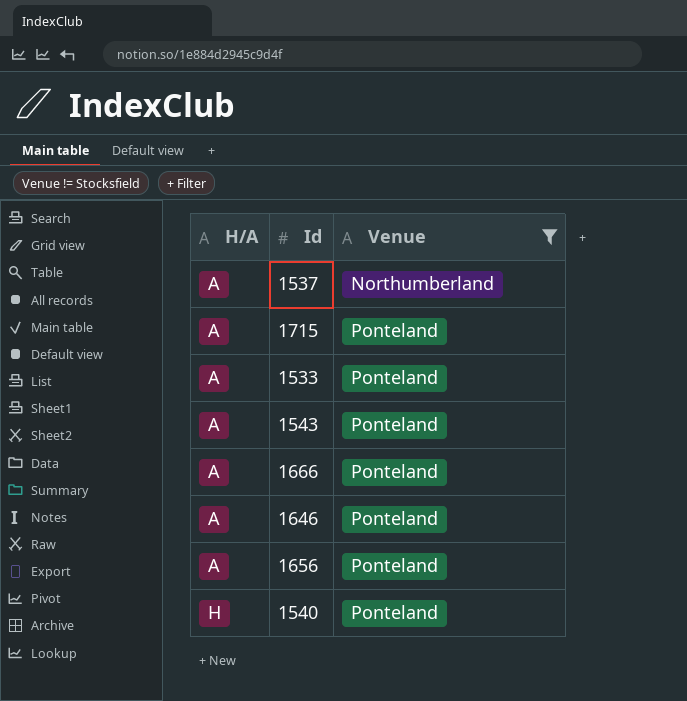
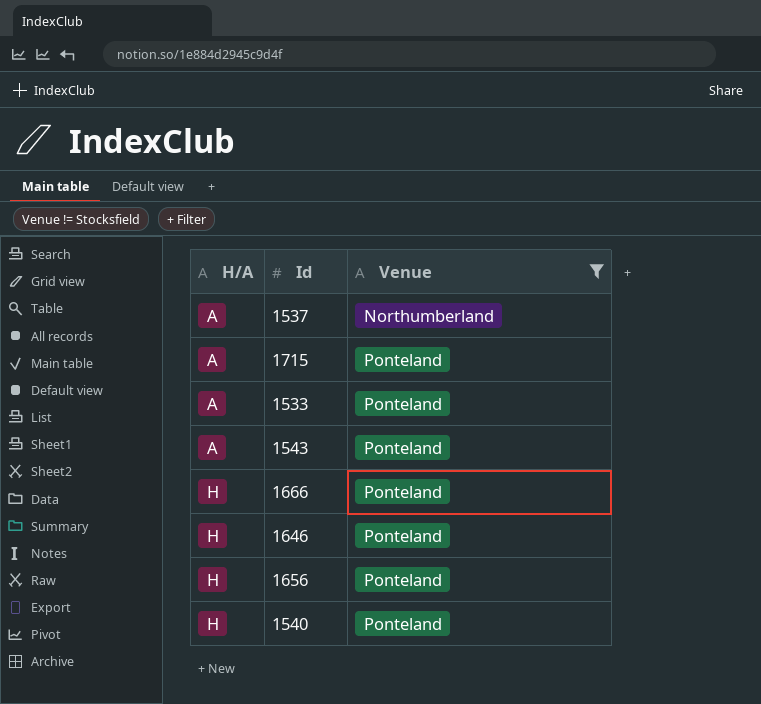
1666 | H/A: A -> H
1646 | H/A: A -> H
1656 | H/A: A -> H

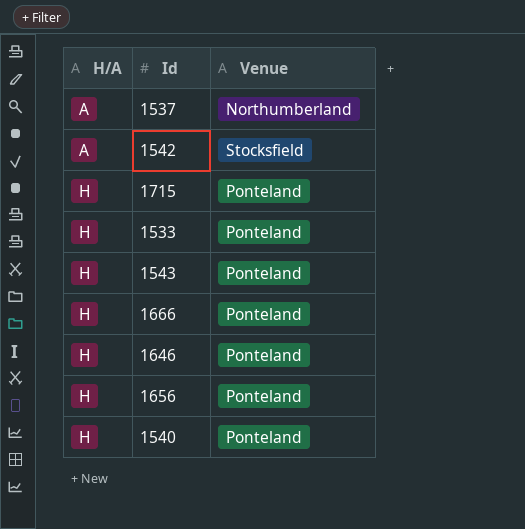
filter: Venue != Stocksfield -> none
1715 | H/A: A -> H
1533 | H/A: A -> H
1543 | H/A: A -> H

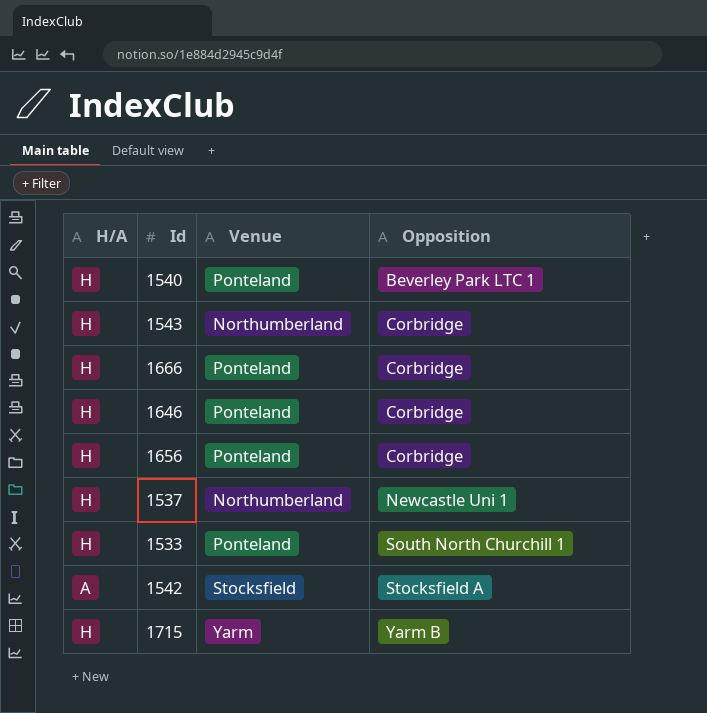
row order: H/A ascending -> Opposition ascending
column Opposition | position: none -> 4
1543 | Venue: Ponteland -> Northumberland
1537 | H/A: A -> H
1715 | Venue: Ponteland -> Yarm

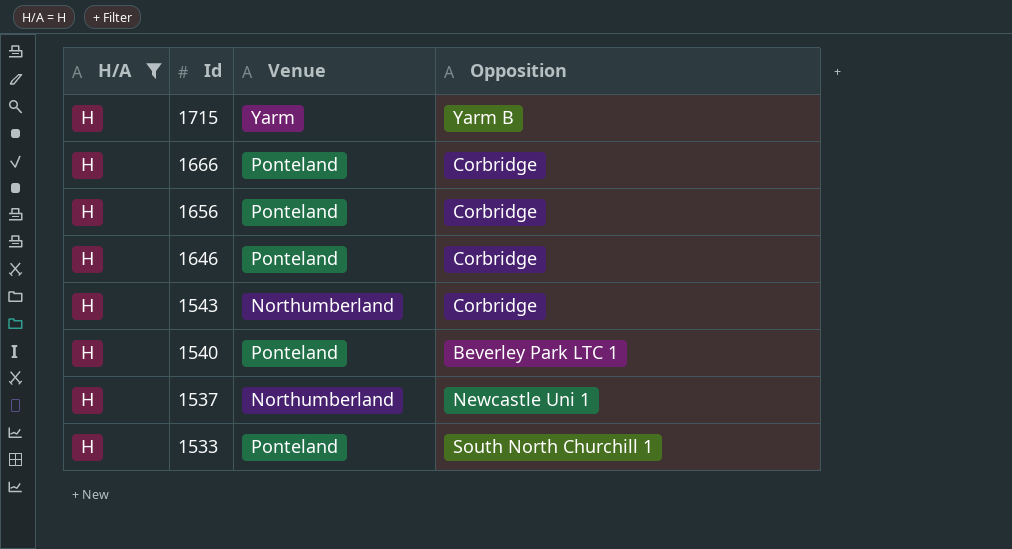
filter: none -> H/A = H
row order: Opposition ascending -> Id descending

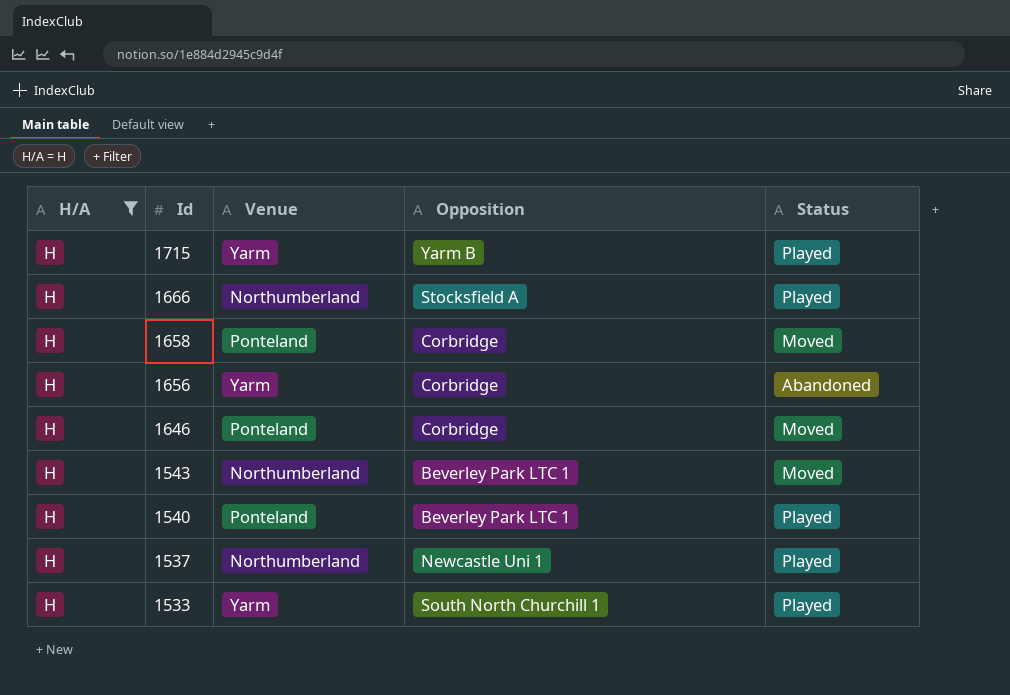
column Status | position: none -> 5
1666 | Venue: Ponteland -> Northumberland
1666 | Opposition: Corbridge -> Stocksfield A
row 1658: none -> H | Ponteland | Corbridge | Moved
1656 | Venue: Ponteland -> Yarm
1543 | Opposition: Corbridge -> Beverley Park LTC 1
1533 | Venue: Ponteland -> Yarm

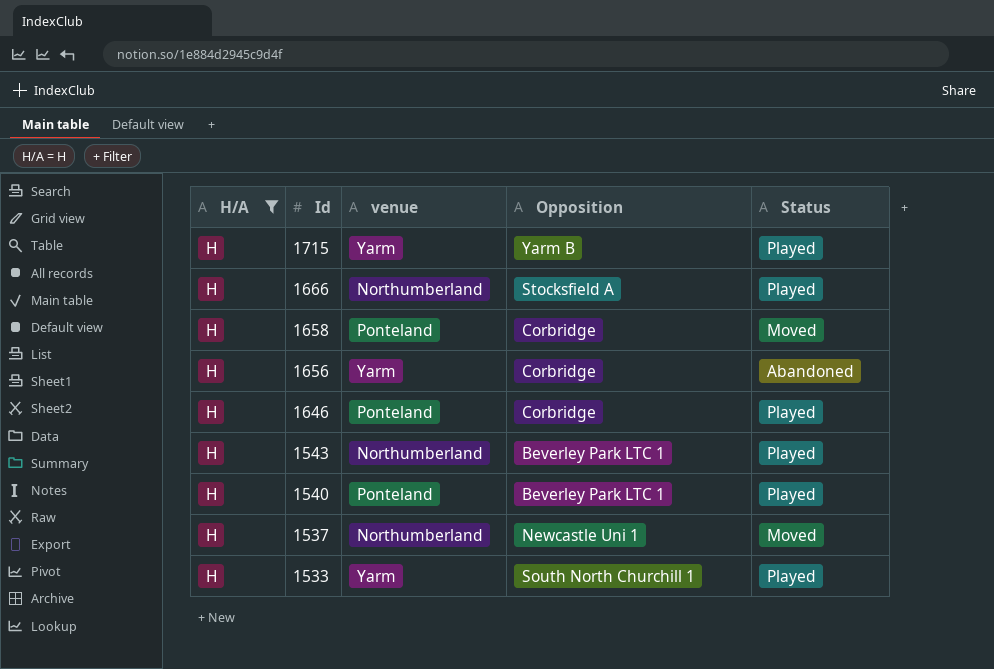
column name: Venue -> venue
1646 | Status: Moved -> Played
1543 | Status: Moved -> Played
1537 | Status: Played -> Moved

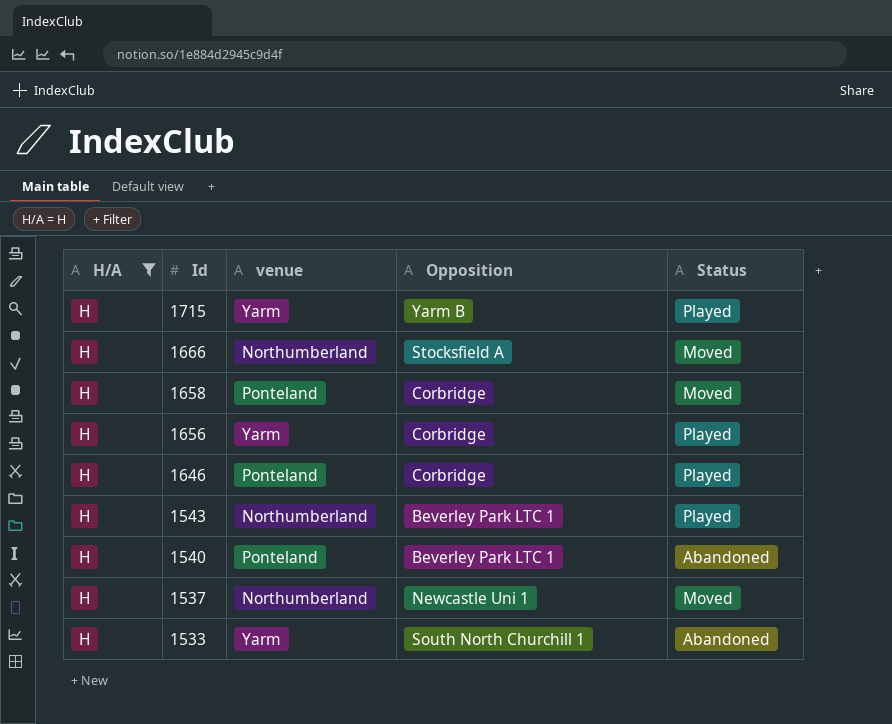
1666 | Status: Played -> Moved
1656 | Status: Abandoned -> Played
1540 | Status: Played -> Abandoned
1533 | Status: Played -> Abandoned

